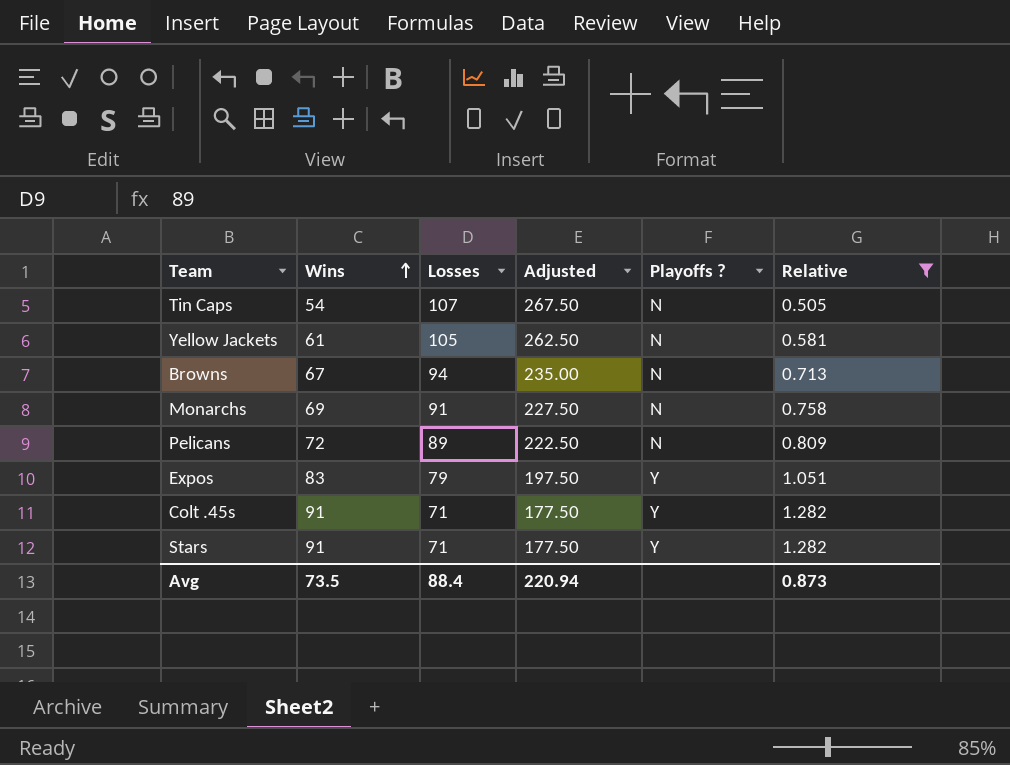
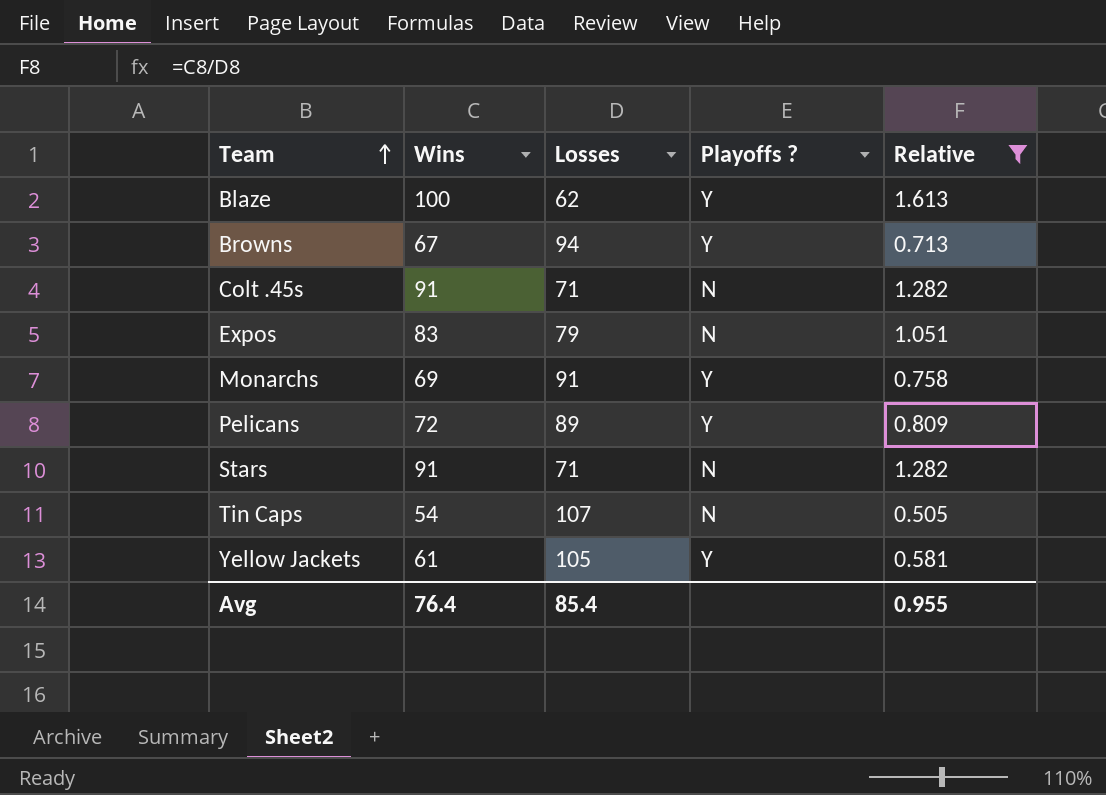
row order: Wins ascending -> Team ascending
column Adjusted | formula: [Losses] * 2.5 -> none
row Blaze: none -> 100 | 62 | Y | 1.613
Browns | Playoffs ?: N -> Y
Colt .45s | Playoffs ?: Y -> N
Expos | Playoffs ?: Y -> N
Monarchs | Playoffs ?: N -> Y
Pelicans | Playoffs ?: N -> Y
Stars | Playoffs ?: Y -> N
Yellow Jackets | Playoffs ?: N -> Y
Avg | Wins: 73.5 -> 76.4
Avg | Losses: 88.4 -> 85.4
Avg | Relative: 0.873 -> 0.955

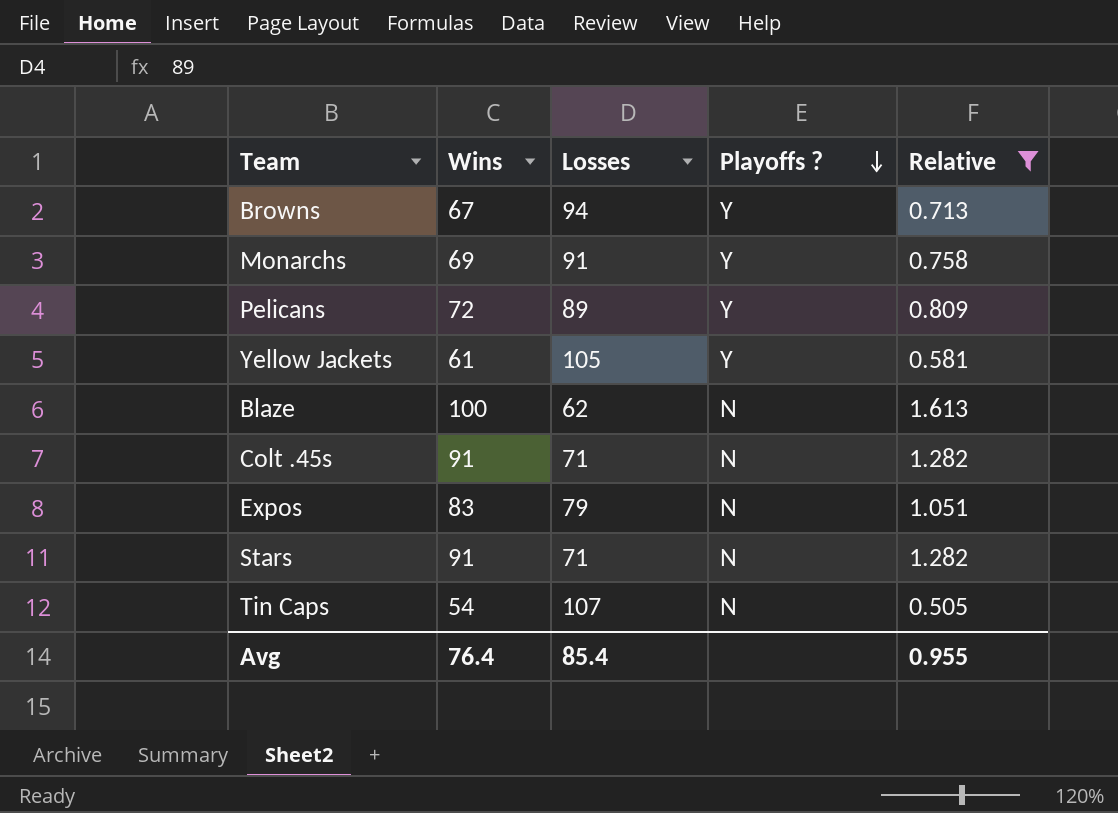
row order: Team ascending -> Playoffs ? descending
Blaze | Playoffs ?: Y -> N

